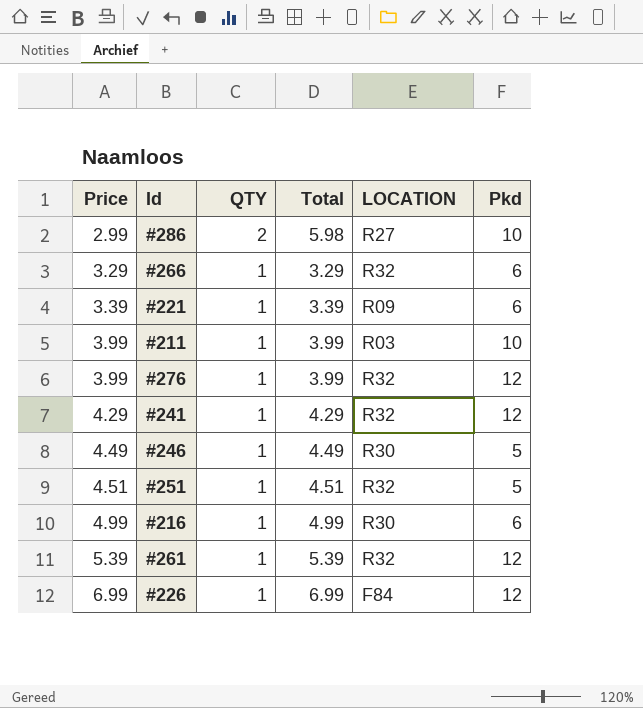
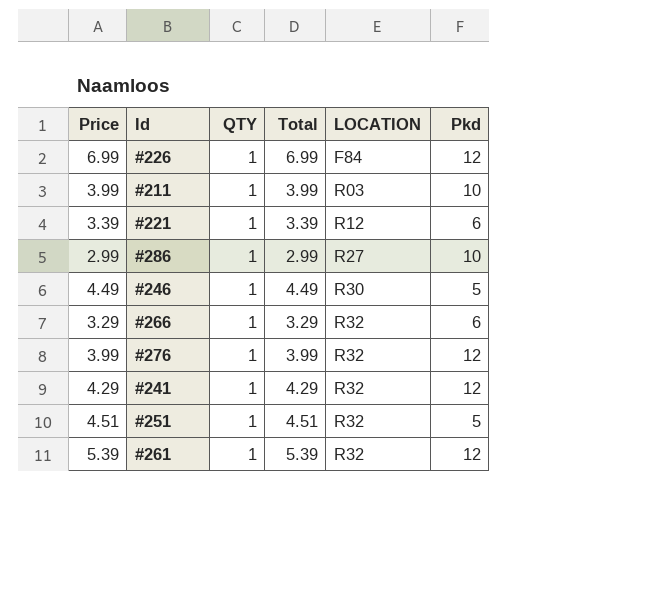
row order: Price ascending -> LOCATION ascending
row #216: 4.99 | 1 | 4.99 | R30 | 6 -> none
#221 | LOCATION: R09 -> R12
#286 | QTY: 2 -> 1
#286 | Total: 5.98 -> 2.99

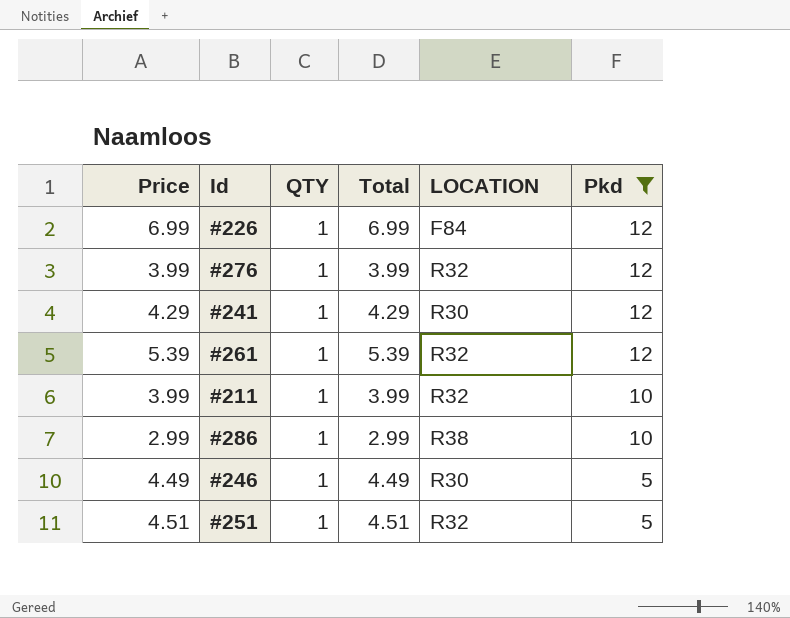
filter: none -> Pkd != 6
row order: LOCATION ascending -> Pkd descending
#241 | LOCATION: R32 -> R30
#211 | LOCATION: R03 -> R32
#286 | LOCATION: R27 -> R38

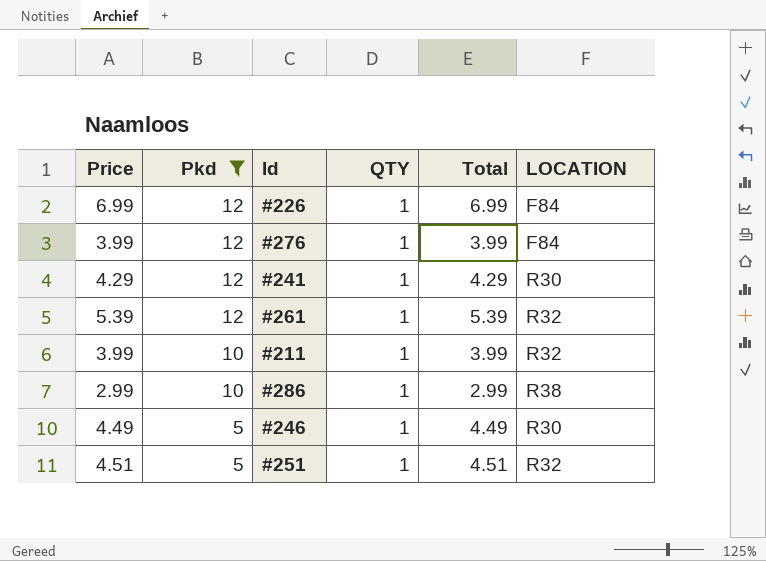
column Pkd | position: 6 -> 2
#276 | LOCATION: R32 -> F84

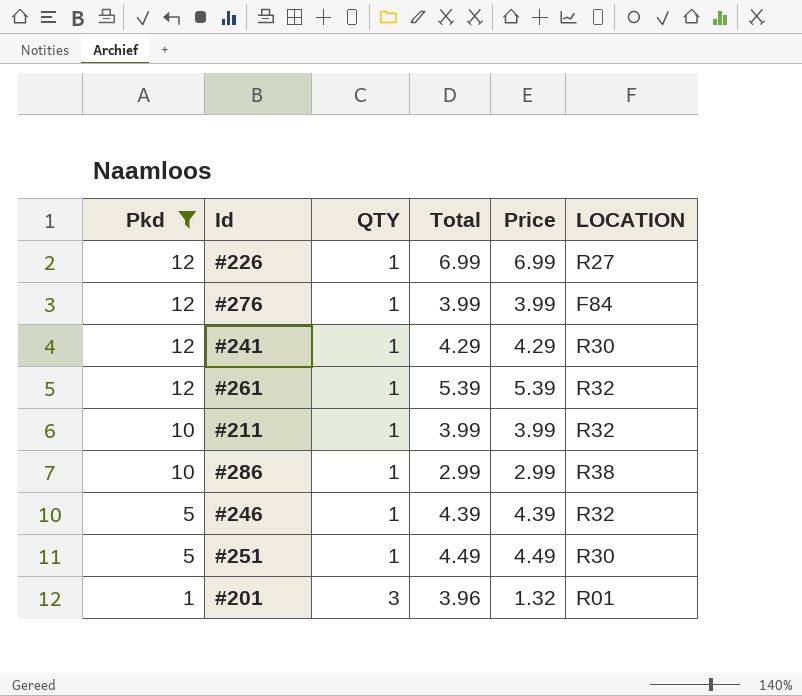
column Price | position: 1 -> 5
#226 | LOCATION: F84 -> R27
#246 | Total: 4.49 -> 4.39
#246 | Price: 4.49 -> 4.39
#246 | LOCATION: R30 -> R32
#251 | Total: 4.51 -> 4.49
#251 | Price: 4.51 -> 4.49
#251 | LOCATION: R32 -> R30
row #201: none -> 1 | 3 | 3.96 | 1.32 | R01

